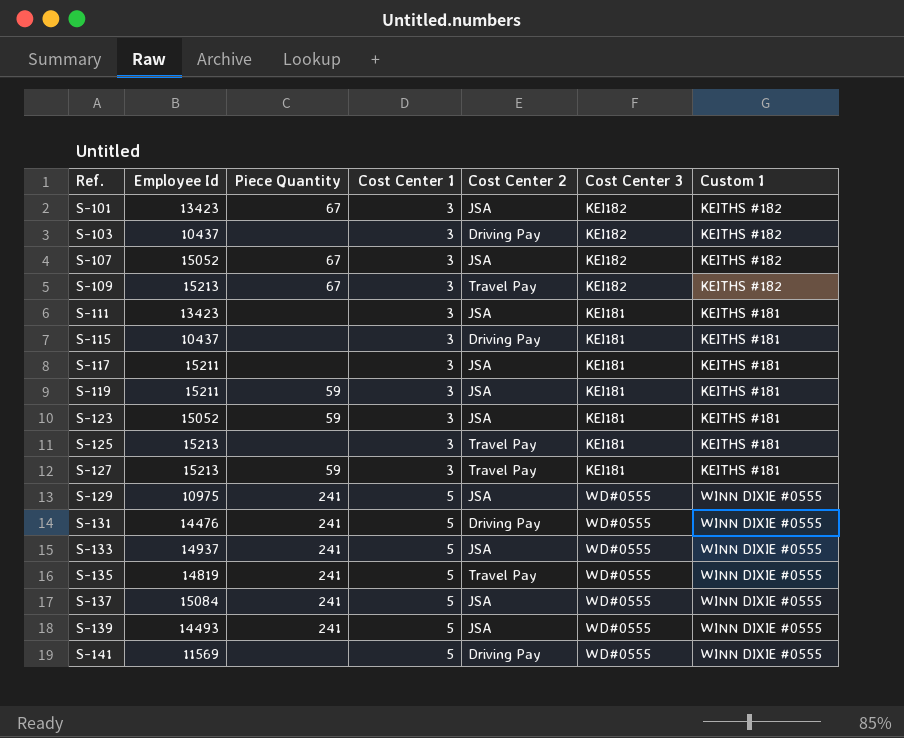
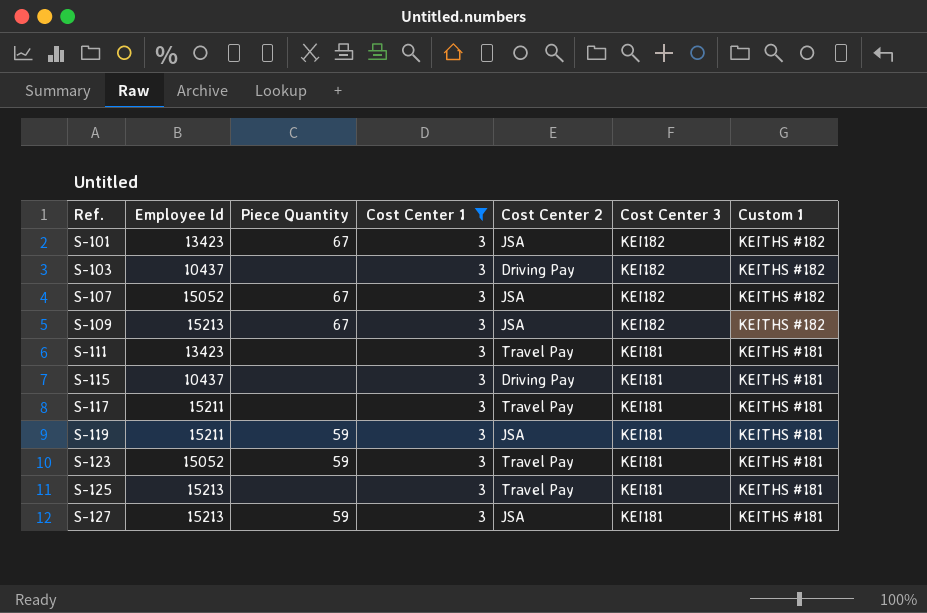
filter: none -> Cost Center 1 = 3
S-109 | Cost Center 2: Travel Pay -> JSA
S-111 | Cost Center 2: JSA -> Travel Pay
S-117 | Cost Center 2: JSA -> Travel Pay
S-123 | Cost Center 2: JSA -> Travel Pay
S-127 | Cost Center 2: Travel Pay -> JSA

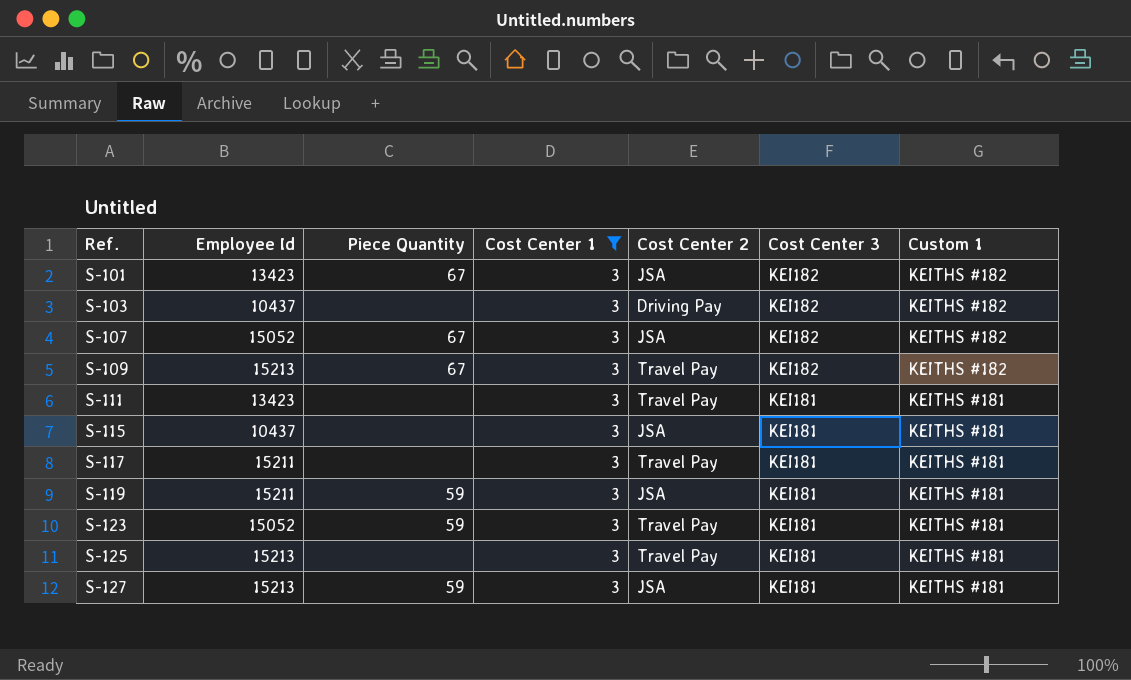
S-109 | Cost Center 2: JSA -> Travel Pay
S-115 | Cost Center 2: Driving Pay -> JSA

